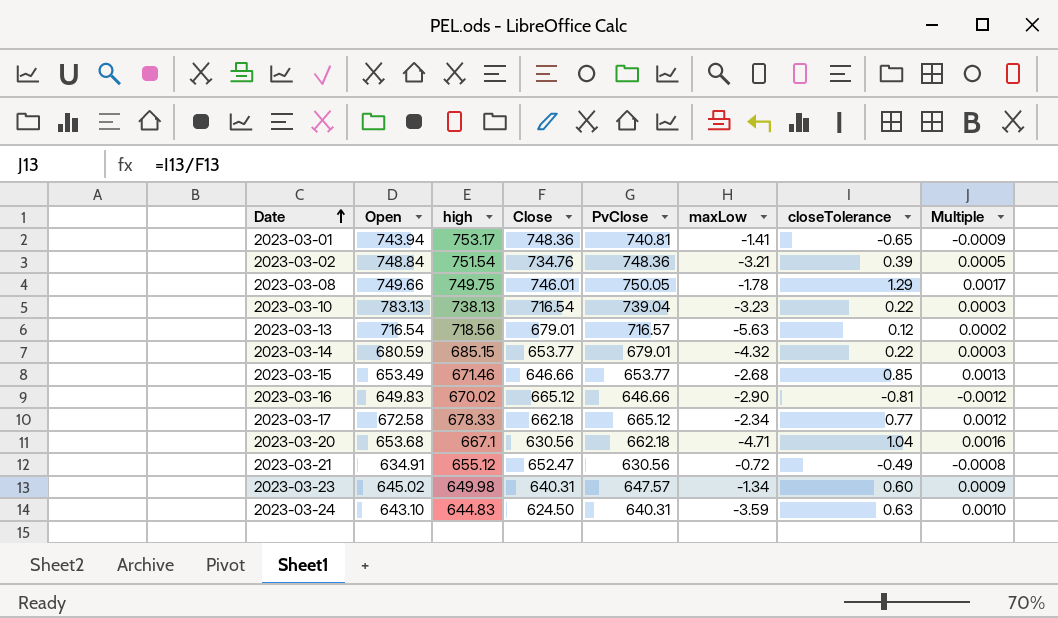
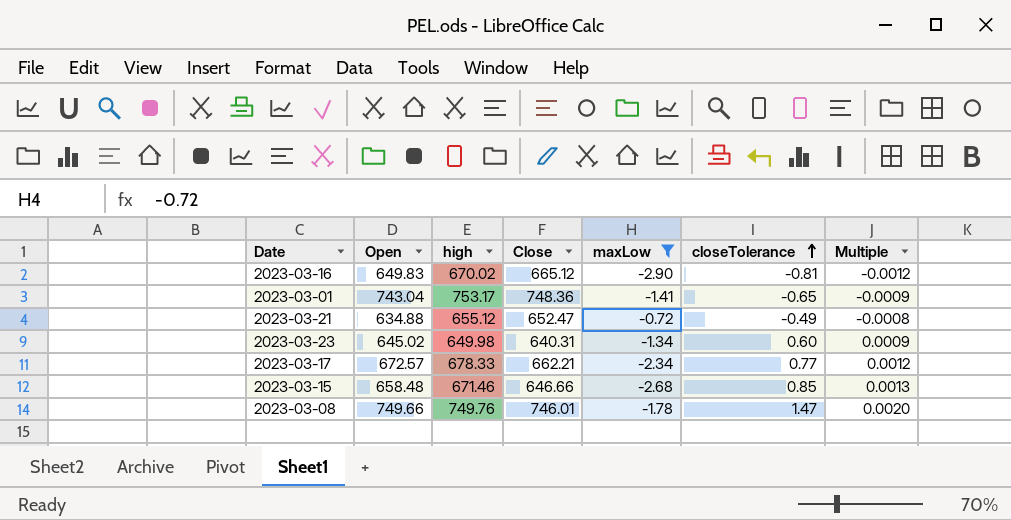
filter: none -> maxLow >= -2.90
row order: Date ascending -> closeTolerance ascending
column PvClose | position: 5 -> none
2023-03-01 | Open: 743.94 -> 743.04
2023-03-21 | Open: 634.91 -> 634.88
2023-03-17 | Open: 672.58 -> 672.57
2023-03-17 | Close: 662.18 -> 662.21
2023-03-15 | Open: 653.49 -> 658.48
2023-03-08 | high: 749.75 -> 749.76
2023-03-08 | closeTolerance: 1.29 -> 1.47
2023-03-08 | Multiple: 0.0017 -> 0.0020

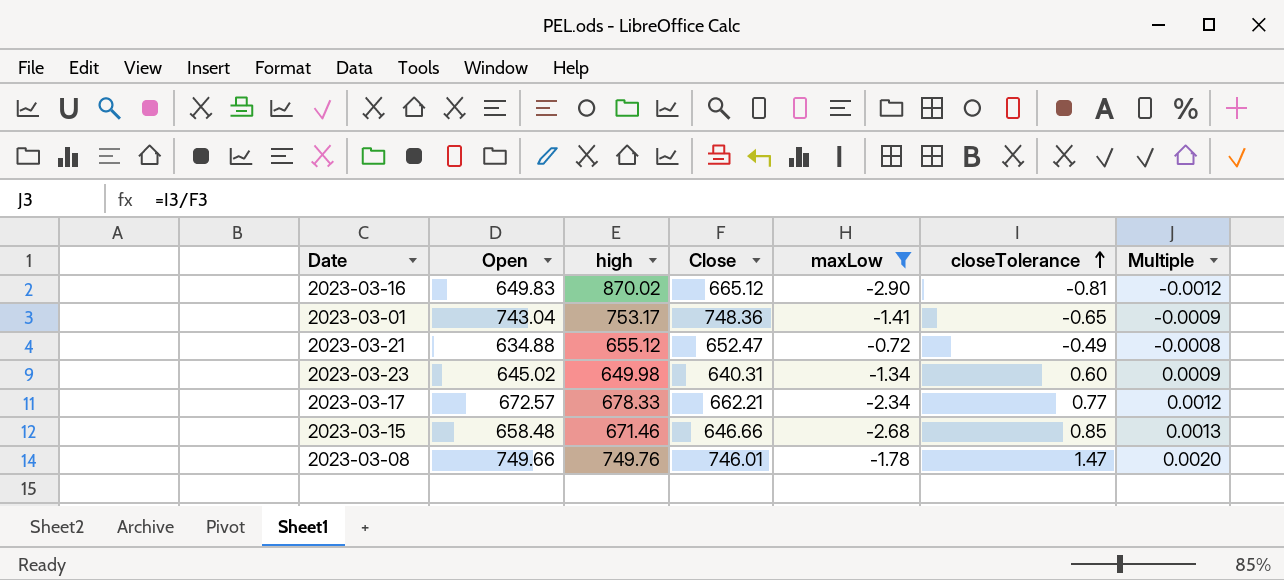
2023-03-16 | high: 670.02 -> 870.02

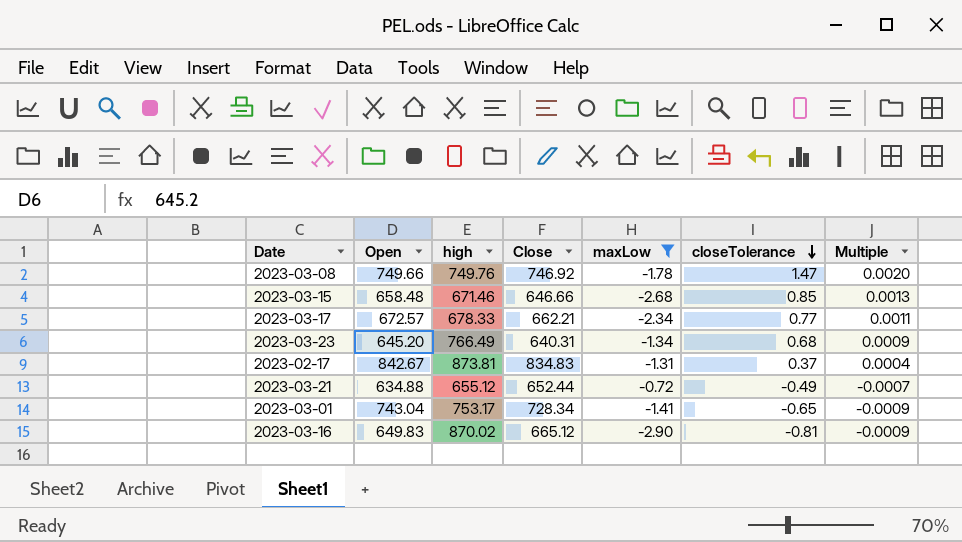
row order: closeTolerance ascending -> closeTolerance descending
column Multiple | formula: [closeTolerance] / [Close] -> [closeTolerance] / [high]
2023-03-08 | Close: 746.01 -> 746.92
2023-03-23 | Open: 645.02 -> 645.20
2023-03-23 | high: 649.98 -> 766.49
2023-03-23 | closeTolerance: 0.60 -> 0.68
row 2023-02-17: none -> 842.67 | 873.81 | 834.83 | -1.31 | 0.37 | 0.0004
2023-03-21 | Close: 652.47 -> 652.44
2023-03-01 | Close: 748.36 -> 728.34

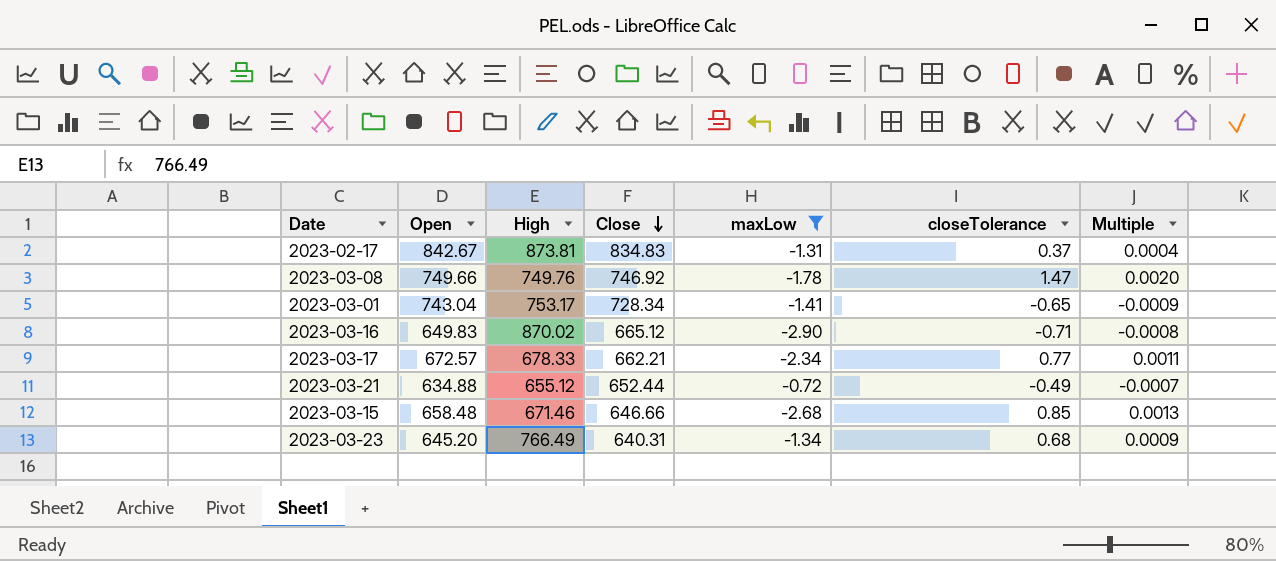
row order: closeTolerance descending -> Close descending
column name: high -> High
2023-03-16 | closeTolerance: -0.81 -> -0.71
2023-03-16 | Multiple: -0.0009 -> -0.0008

